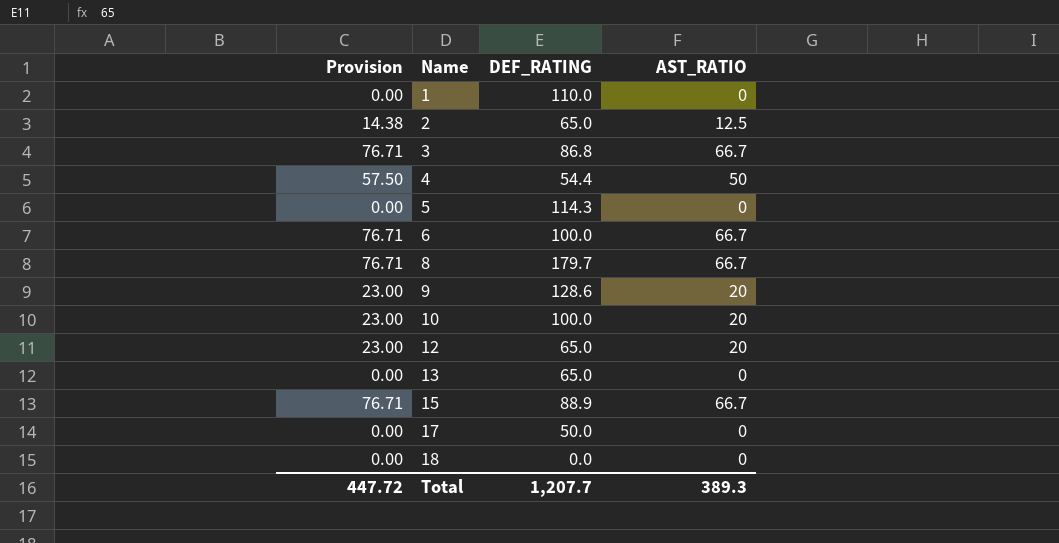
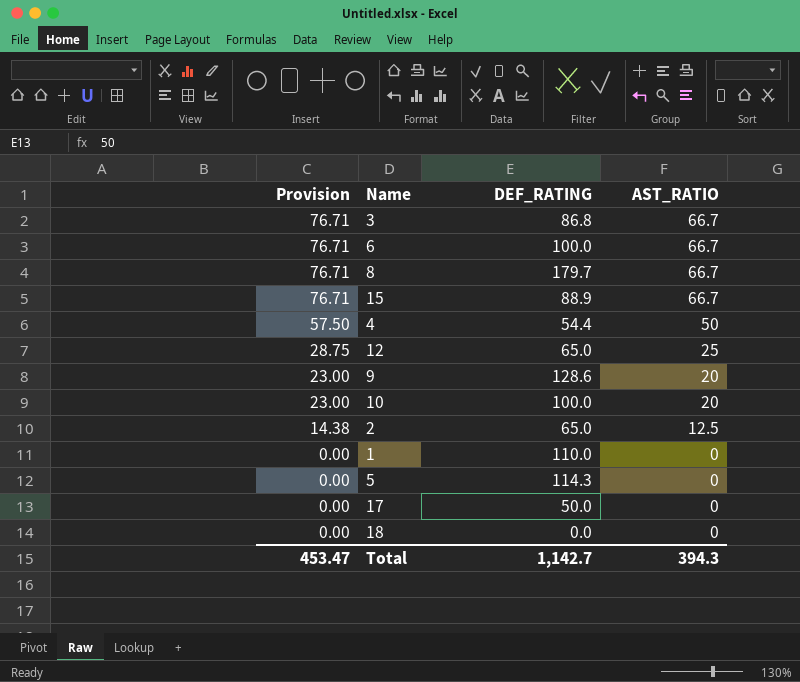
row order: Name ascending -> Provision descending
row 13: 0.00 | 65.0 | 0 -> none
12 | Provision: 23.00 -> 28.75
12 | AST_RATIO: 20 -> 25
Total | Provision: 447.72 -> 453.47
Total | DEF_RATING: 1,207.7 -> 1,142.7
Total | AST_RATIO: 389.3 -> 394.3

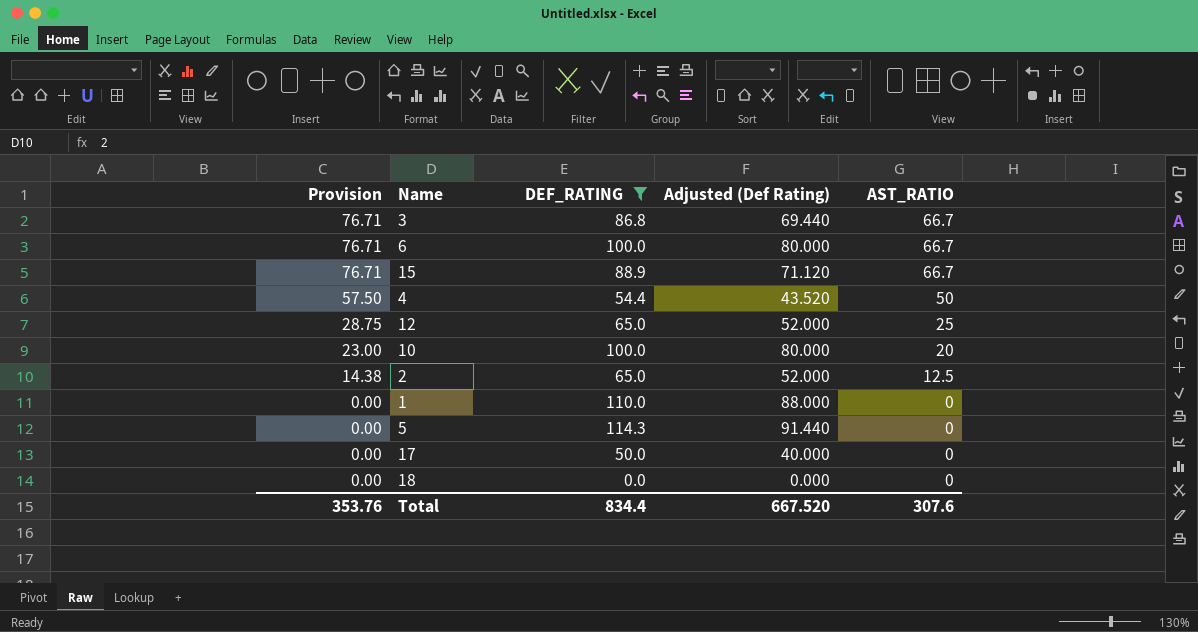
filter: none -> DEF_RATING <= 114.3
column Adjusted (Def Rating) | formula: none -> [DEF_RATING] * 0.8
Total | Provision: 453.47 -> 353.76
Total | DEF_RATING: 1,142.7 -> 834.4
Total | AST_RATIO: 394.3 -> 307.6

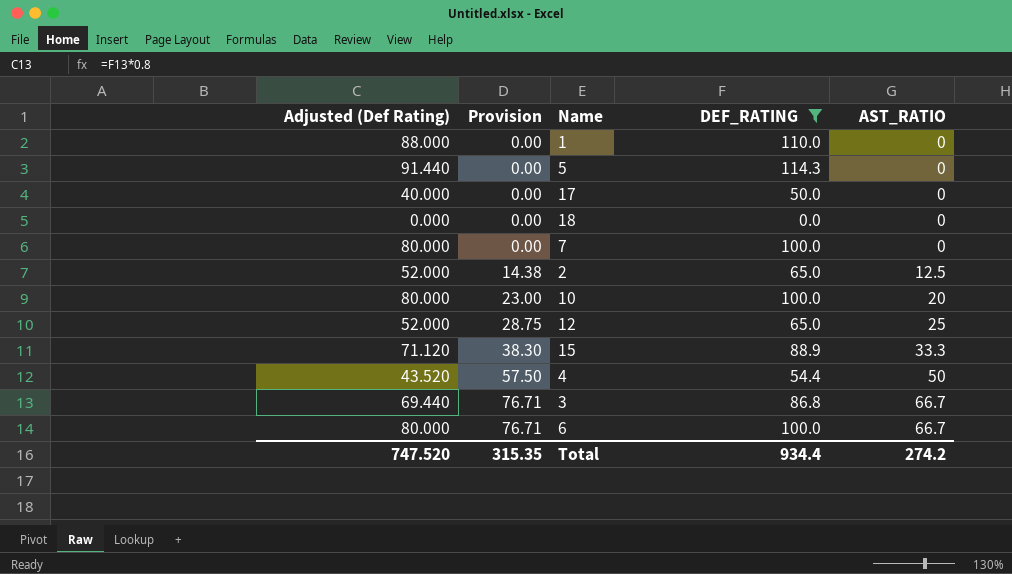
row order: Provision descending -> Provision ascending
column Adjusted (Def Rating) | position: 4 -> 1
row 7: none -> 80.000 | 0.00 | 100.0 | 0
15 | Provision: 76.71 -> 38.30
15 | AST_RATIO: 66.7 -> 33.3
Total | Adjusted (Def Rating): 667.520 -> 747.520
Total | Provision: 353.76 -> 315.35
Total | DEF_RATING: 834.4 -> 934.4
Total | AST_RATIO: 307.6 -> 274.2

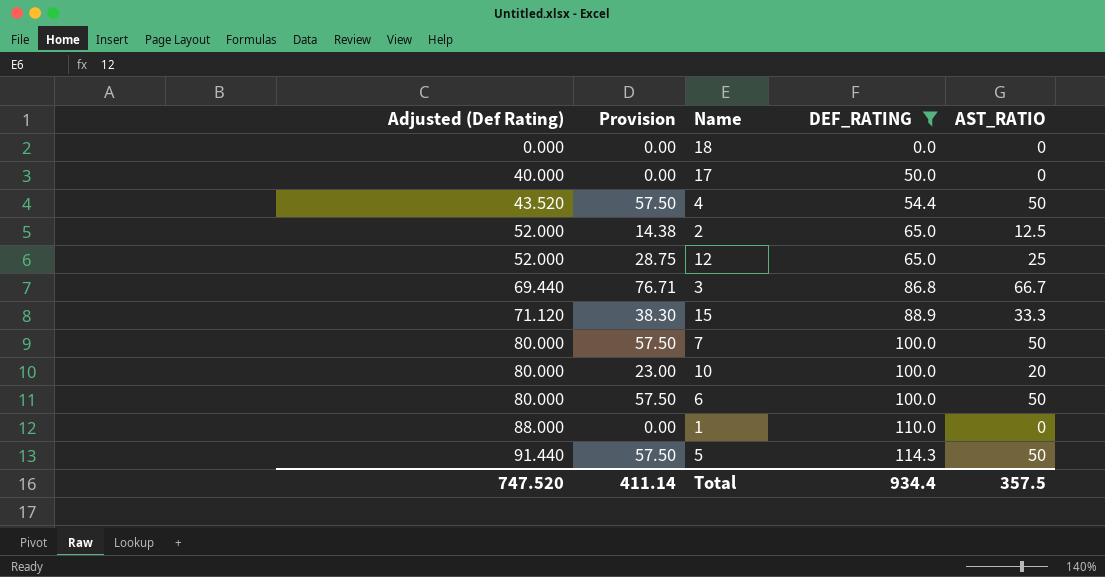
row order: Provision ascending -> Adjusted (Def Rating) ascending
7 | Provision: 0.00 -> 57.50
7 | AST_RATIO: 0 -> 50
6 | Provision: 76.71 -> 57.50
6 | AST_RATIO: 66.7 -> 50
5 | Provision: 0.00 -> 57.50
5 | AST_RATIO: 0 -> 50
Total | Provision: 315.35 -> 411.14
Total | AST_RATIO: 274.2 -> 357.5

